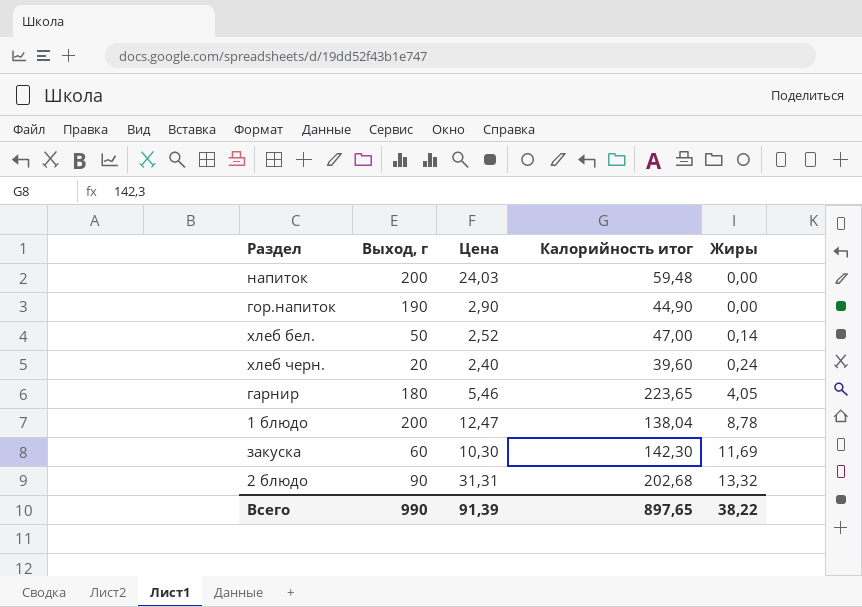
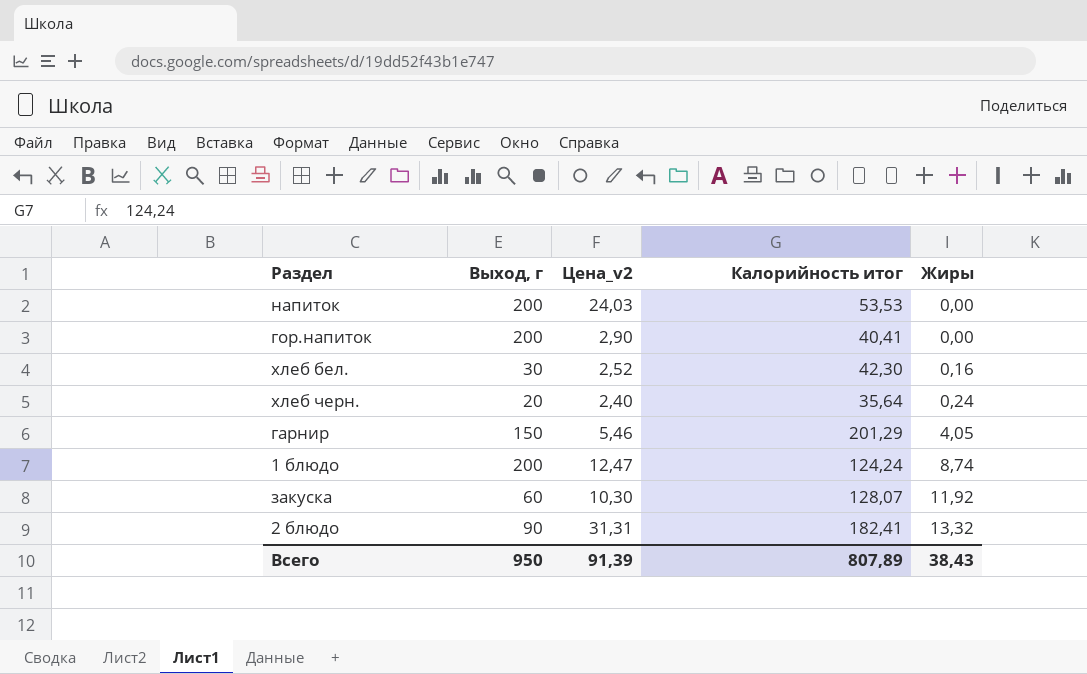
column name: Цена -> Цена_v2
напиток | Калорийность итог: 59,48 -> 53,53
гор.напиток | Выход, г: 190 -> 200
гор.напиток | Калорийность итог: 44,90 -> 40,41
хлеб бел. | Выход, г: 50 -> 30
хлеб бел. | Калорийность итог: 47,00 -> 42,30
хлеб бел. | Жиры: 0,14 -> 0,16
хлеб черн. | Калорийность итог: 39,60 -> 35,64
гарнир | Выход, г: 180 -> 150
гарнир | Калорийность итог: 223,65 -> 201,29
1 блюдо | Калорийность итог: 138,04 -> 124,24
1 блюдо | Жиры: 8,78 -> 8,74
закуска | Калорийность итог: 142,30 -> 128,07
закуска | Жиры: 11,69 -> 11,92
2 блюдо | Калорийность итог: 202,68 -> 182,41
Всего | Выход, г: 990 -> 950
Всего | Калорийность итог: 897,65 -> 807,89
Всего | Жиры: 38,22 -> 38,43

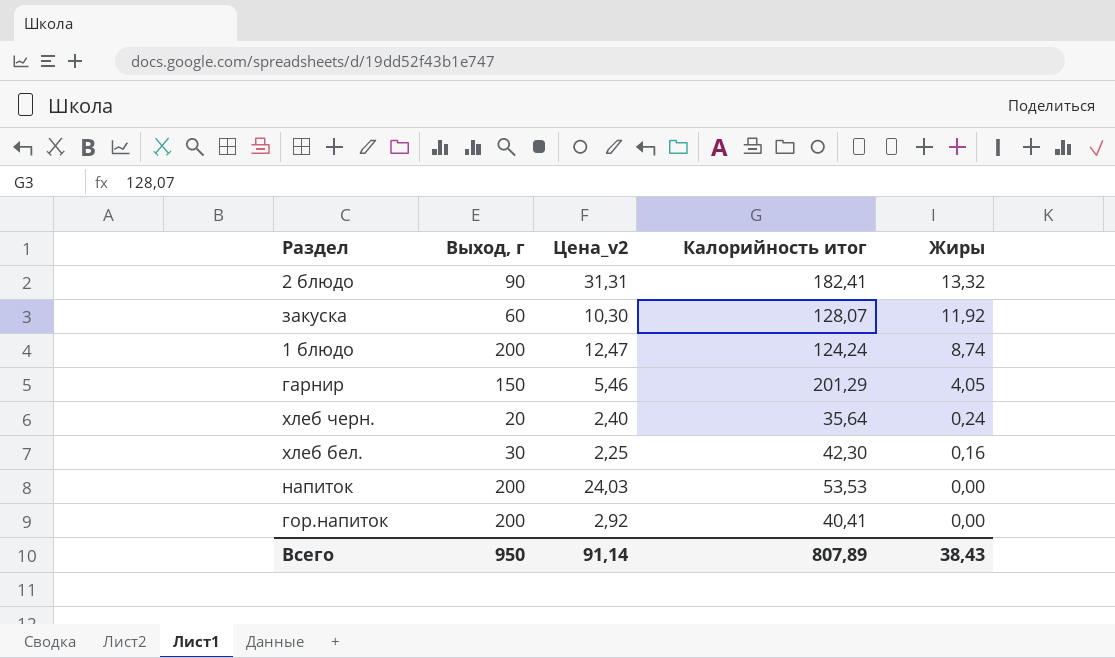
row order: Жиры ascending -> Жиры descending
хлеб бел. | Цена_v2: 2,52 -> 2,25
гор.напиток | Цена_v2: 2,90 -> 2,92
Всего | Цена_v2: 91,39 -> 91,14

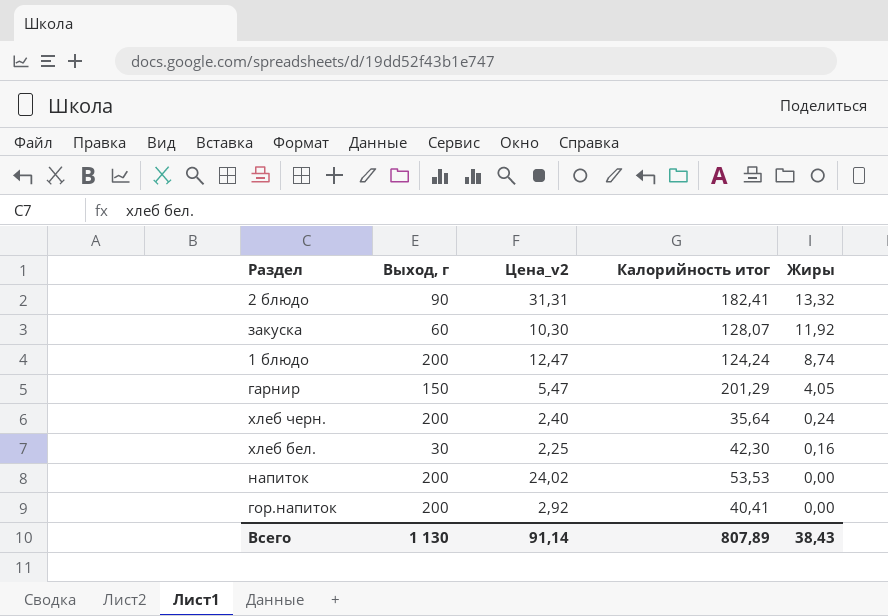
гарнир | Цена_v2: 5,46 -> 5,47
хлеб черн. | Выход, г: 20 -> 200
напиток | Цена_v2: 24,03 -> 24,02
Всего | Выход, г: 950 -> 1 130

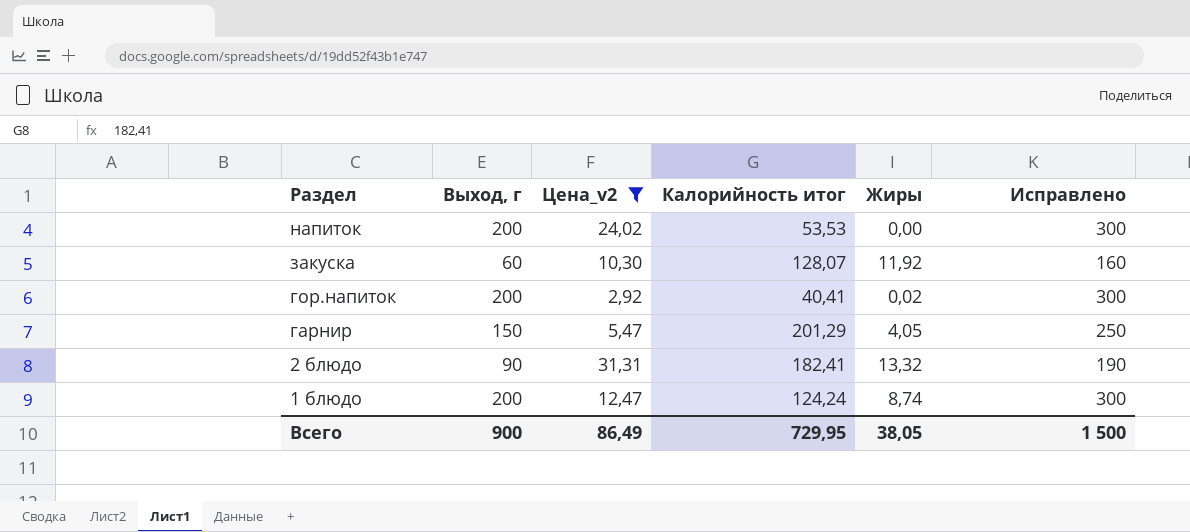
filter: none -> Цена_v2 >= 2,92
row order: Жиры descending -> Раздел descending
column Исправлено | formula: none -> [Выход, г] + 100
гор.напиток | Жиры: 0,00 -> 0,02
Всего | Выход, г: 1 130 -> 900
Всего | Цена_v2: 91,14 -> 86,49
Всего | Калорийность итог: 807,89 -> 729,95
Всего | Жиры: 38,43 -> 38,05

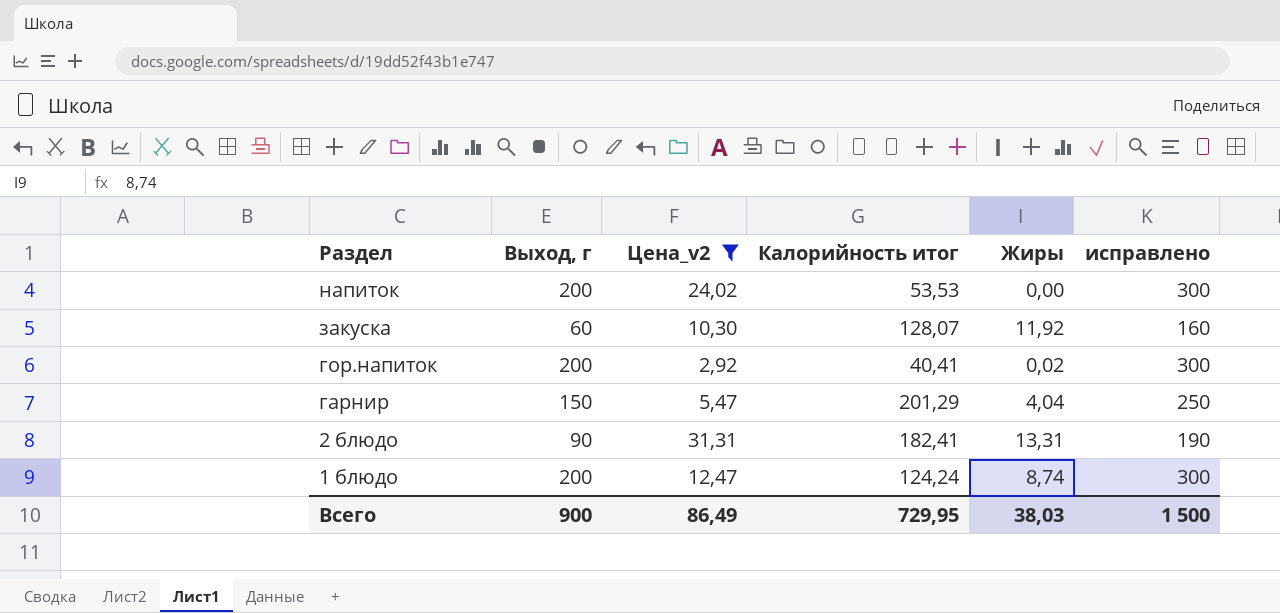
column name: Исправлено -> исправлено
гарнир | Жиры: 4,05 -> 4,04
2 блюдо | Жиры: 13,32 -> 13,31
Всего | Жиры: 38,05 -> 38,03

